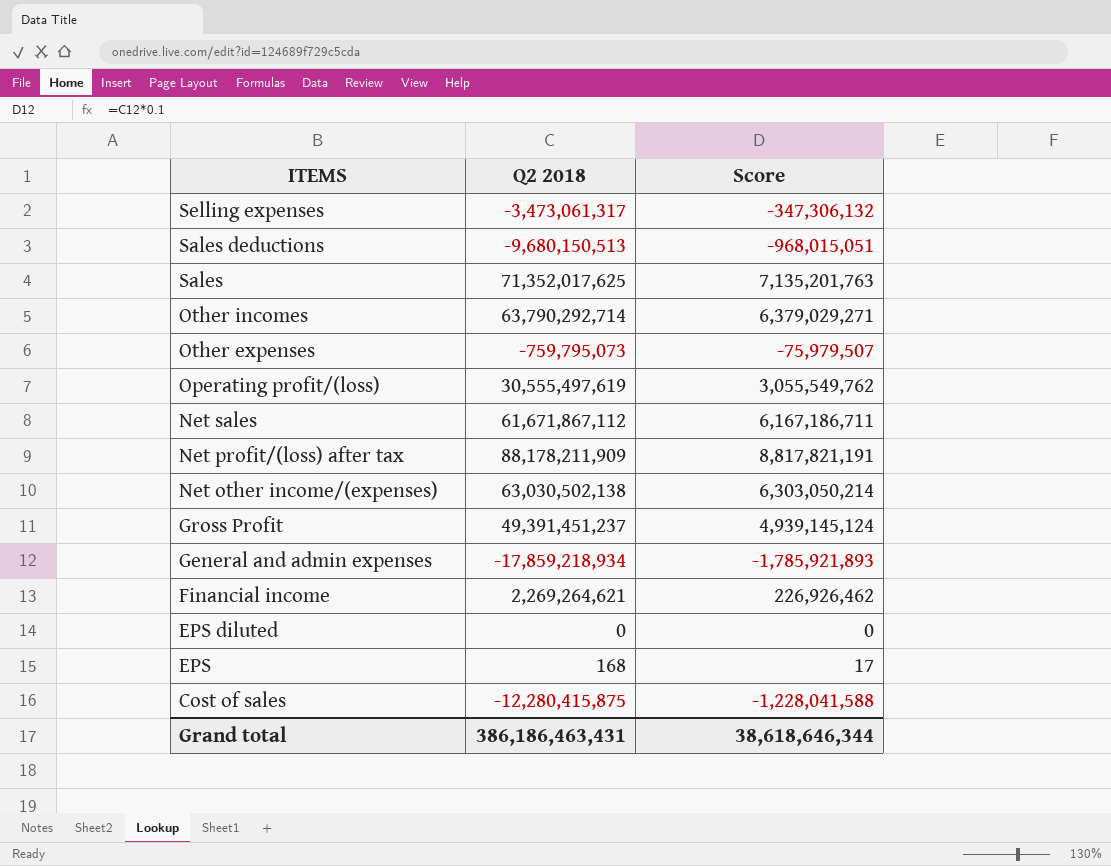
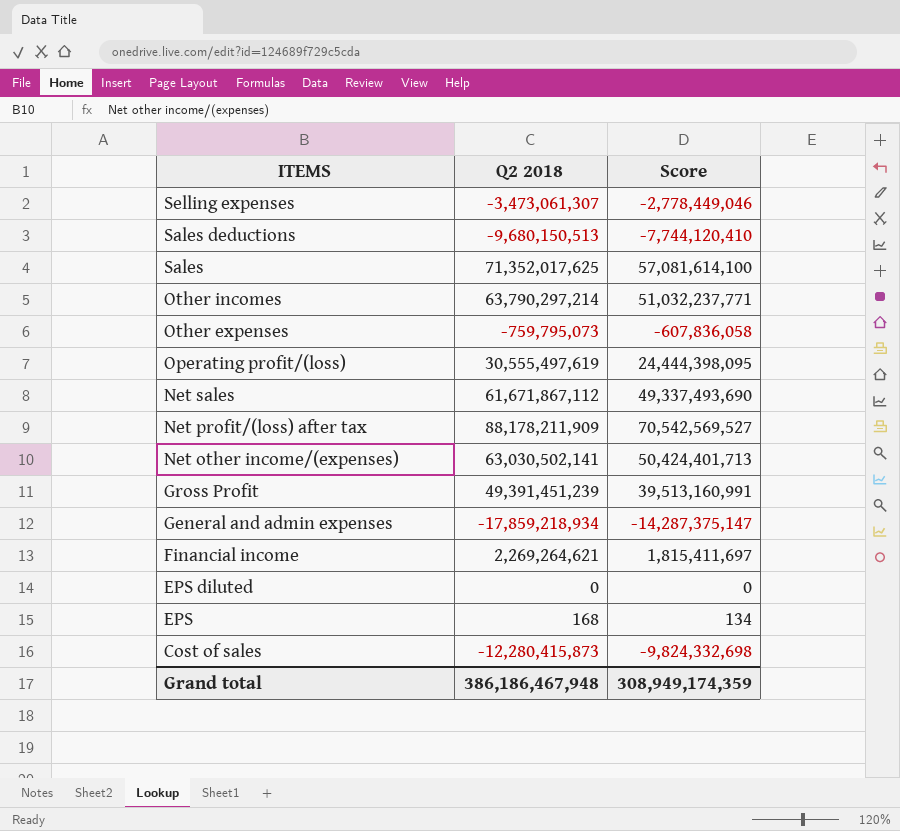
column Score | formula: [Q2 2018] * 0.1 -> [Q2 2018] * 0.8
Selling expenses | Q2 2018: -3,473,061,317 -> -3,473,061,307
Other incomes | Q2 2018: 63,790,292,714 -> 63,790,297,214
Net other income/(expenses) | Q2 2018: 63,030,502,138 -> 63,030,502,141
Gross Profit | Q2 2018: 49,391,451,237 -> 49,391,451,239
Cost of sales | Q2 2018: -12,280,415,875 -> -12,280,415,873
Grand total | Q2 2018: 386,186,463,431 -> 386,186,467,948
Grand total | Score: 38,618,646,344 -> 308,949,174,359

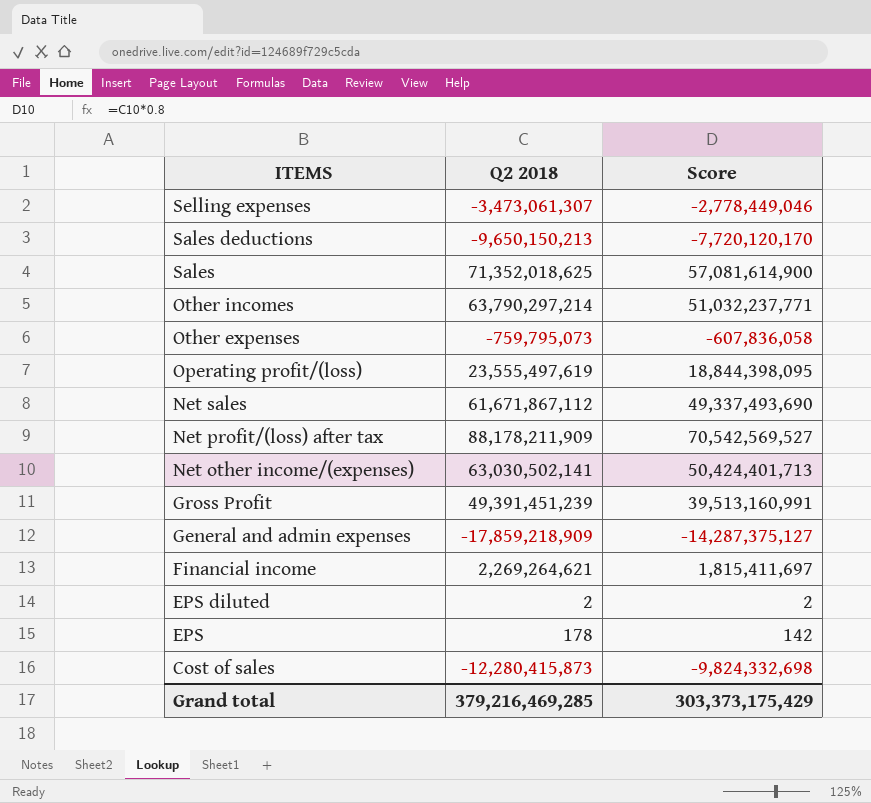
Sales deductions | Q2 2018: -9,680,150,513 -> -9,650,150,213
Sales deductions | Score: -7,744,120,410 -> -7,720,120,170
Sales | Q2 2018: 71,352,017,625 -> 71,352,018,625
Sales | Score: 57,081,614,100 -> 57,081,614,900
Operating profit/(loss) | Q2 2018: 30,555,497,619 -> 23,555,497,619
Operating profit/(loss) | Score: 24,444,398,095 -> 18,844,398,095
General and admin expenses | Q2 2018: -17,859,218,934 -> -17,859,218,909
General and admin expenses | Score: -14,287,375,147 -> -14,287,375,127
EPS diluted | Q2 2018: 0 -> 2
EPS diluted | Score: 0 -> 2
EPS | Q2 2018: 168 -> 178
EPS | Score: 134 -> 142
Grand total | Q2 2018: 386,186,467,948 -> 379,216,469,285
Grand total | Score: 308,949,174,359 -> 303,373,175,429

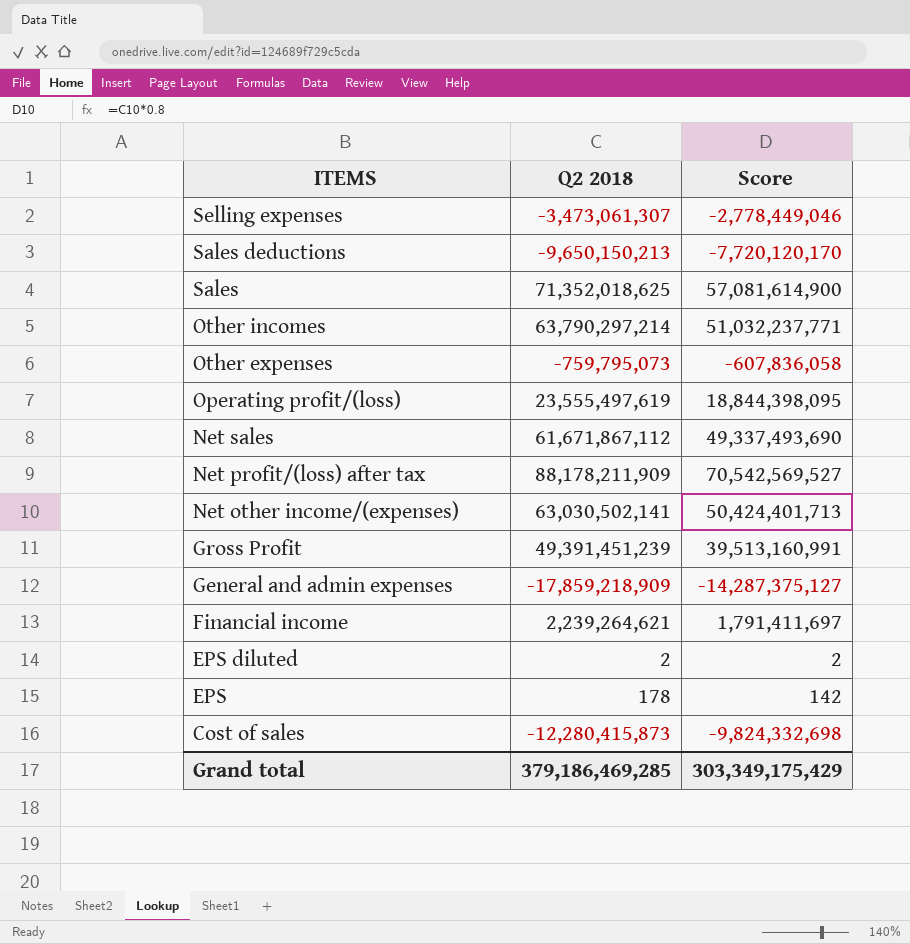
Financial income | Q2 2018: 2,269,264,621 -> 2,239,264,621
Financial income | Score: 1,815,411,697 -> 1,791,411,697
Grand total | Q2 2018: 379,216,469,285 -> 379,186,469,285
Grand total | Score: 303,373,175,429 -> 303,349,175,429

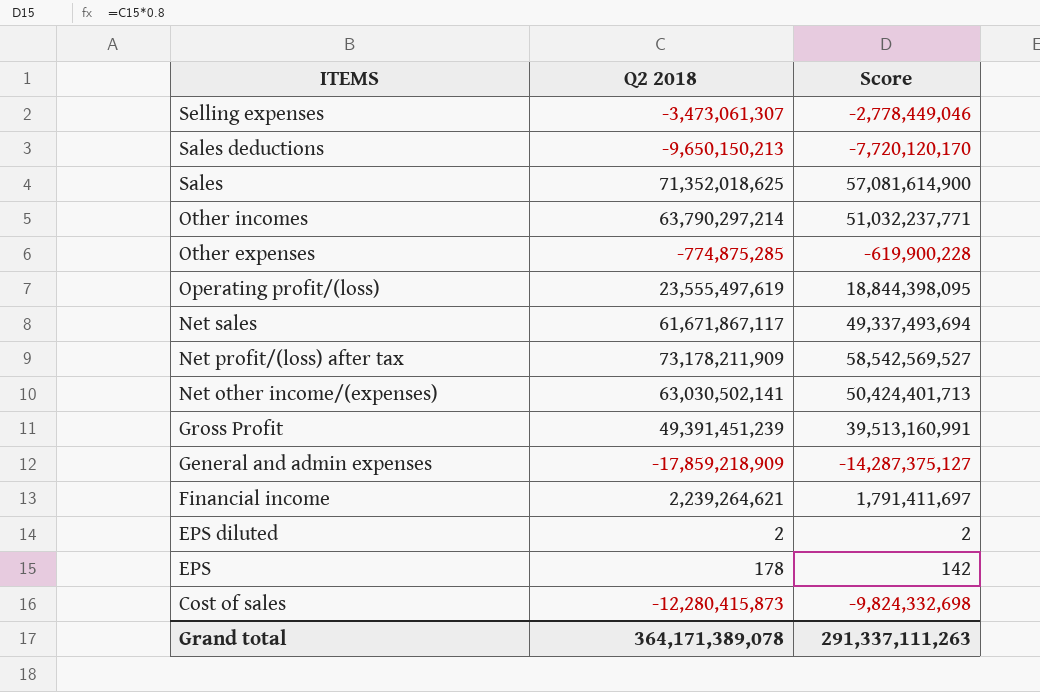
Other expenses | Q2 2018: -759,795,073 -> -774,875,285
Other expenses | Score: -607,836,058 -> -619,900,228
Net sales | Q2 2018: 61,671,867,112 -> 61,671,867,117
Net sales | Score: 49,337,493,690 -> 49,337,493,694
Net profit/(loss) after tax | Q2 2018: 88,178,211,909 -> 73,178,211,909
Net profit/(loss) after tax | Score: 70,542,569,527 -> 58,542,569,527
Grand total | Q2 2018: 379,186,469,285 -> 364,171,389,078
Grand total | Score: 303,349,175,429 -> 291,337,111,263

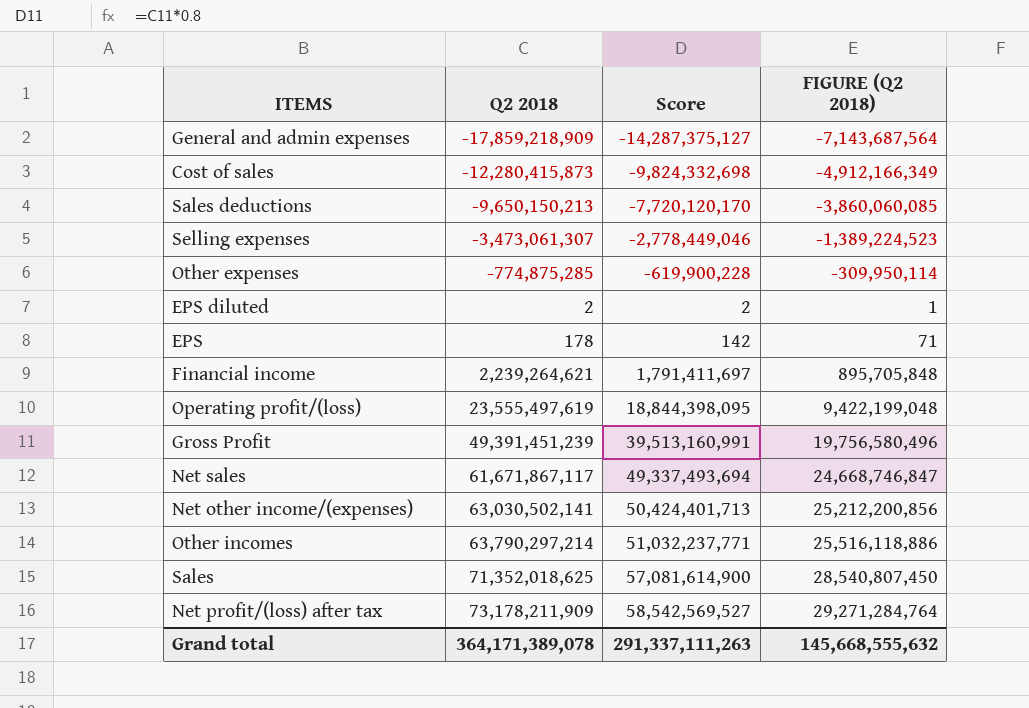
row order: ITEMS descending -> Q2 2018 ascending
column FIGURE (Q2 2018) | formula: none -> [Q2 2018] * 0.4

